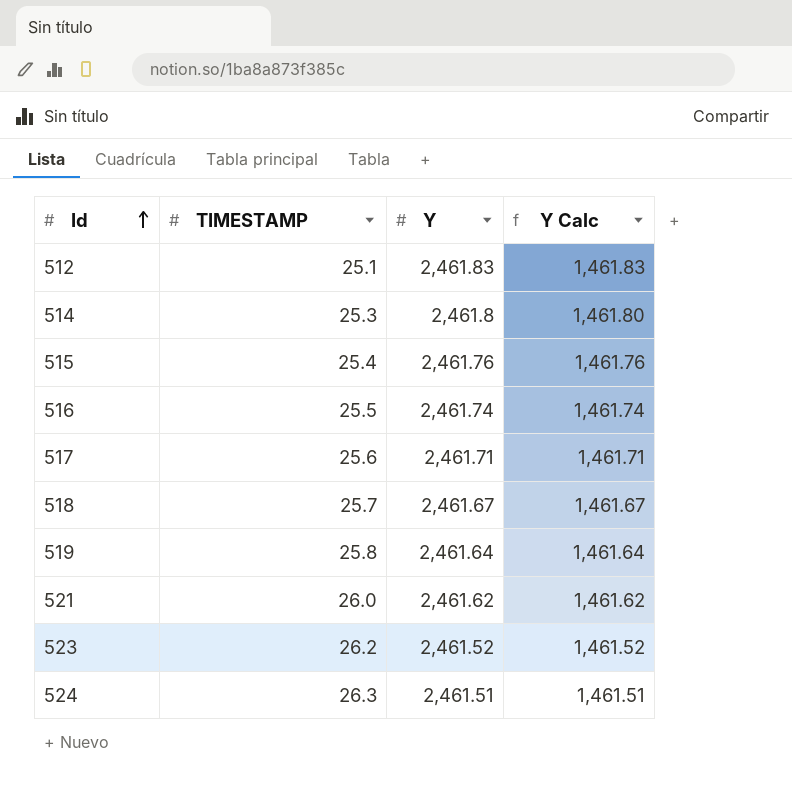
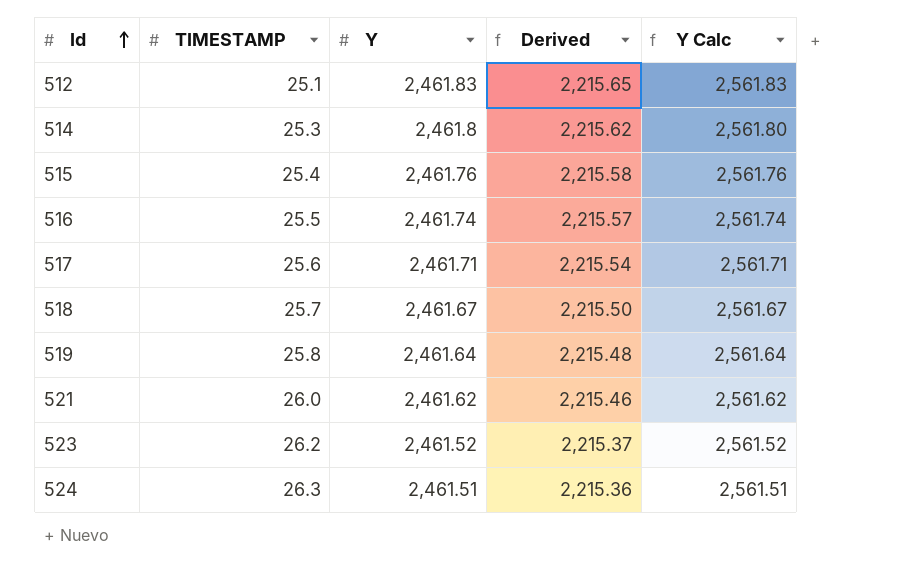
column Derived | formula: none -> [Y] * 0.9
column Y Calc | formula: [Y] - 1000 -> [Y] + 100

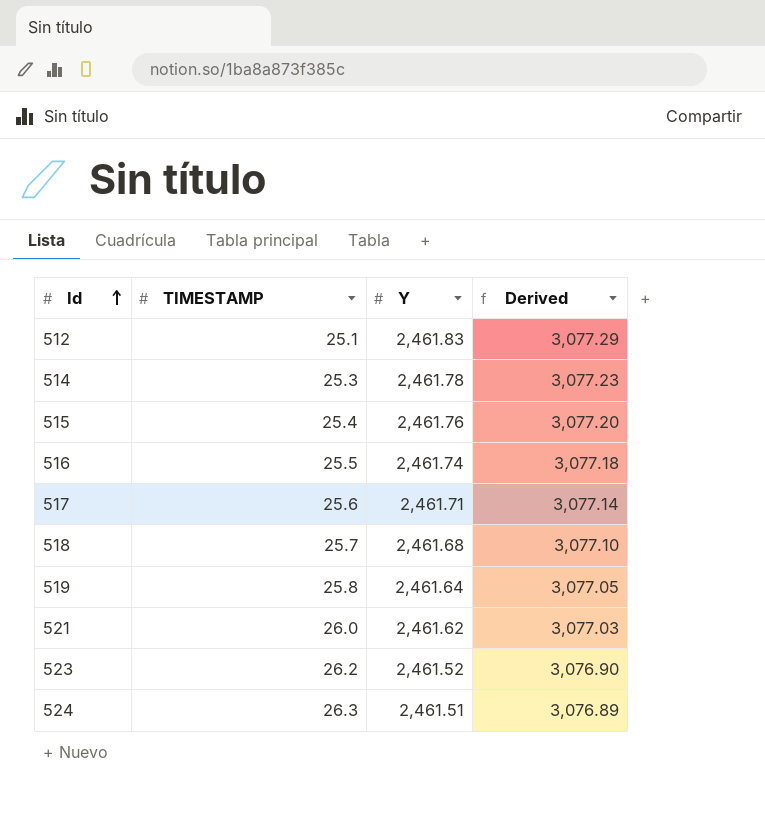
column Y Calc | formula: [Y] + 100 -> none
column Derived | formula: [Y] * 0.9 -> [Y] * 1.25
514 | Y: 2,461.8 -> 2,461.78
518 | Y: 2,461.67 -> 2,461.68

